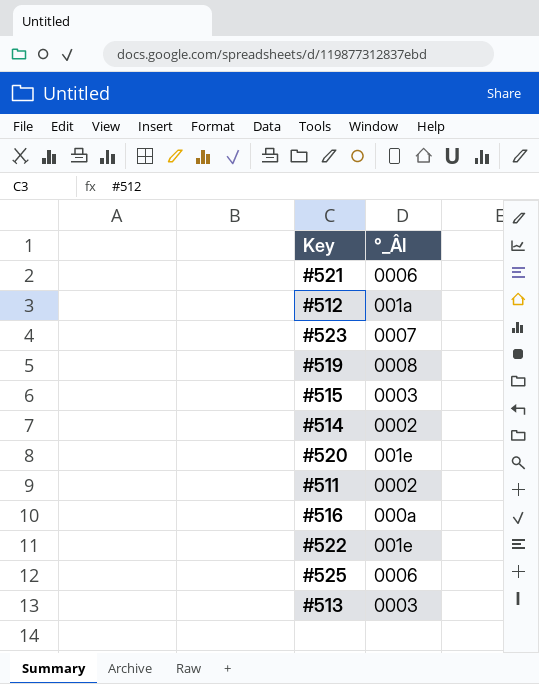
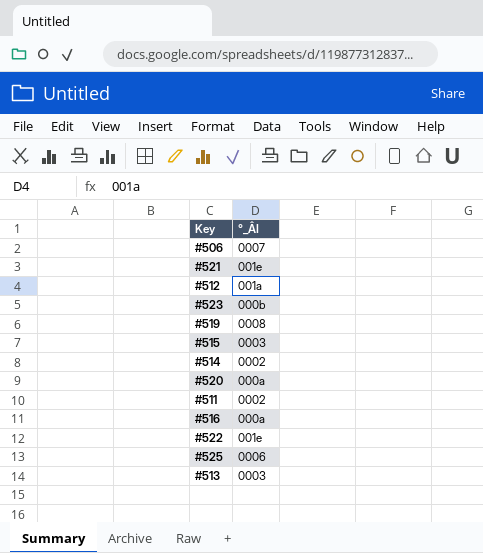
row #506: none -> 0007
#521 | °_ÂI: 0006 -> 001e
#523 | °_ÂI: 0007 -> 000b
#520 | °_ÂI: 001e -> 000a

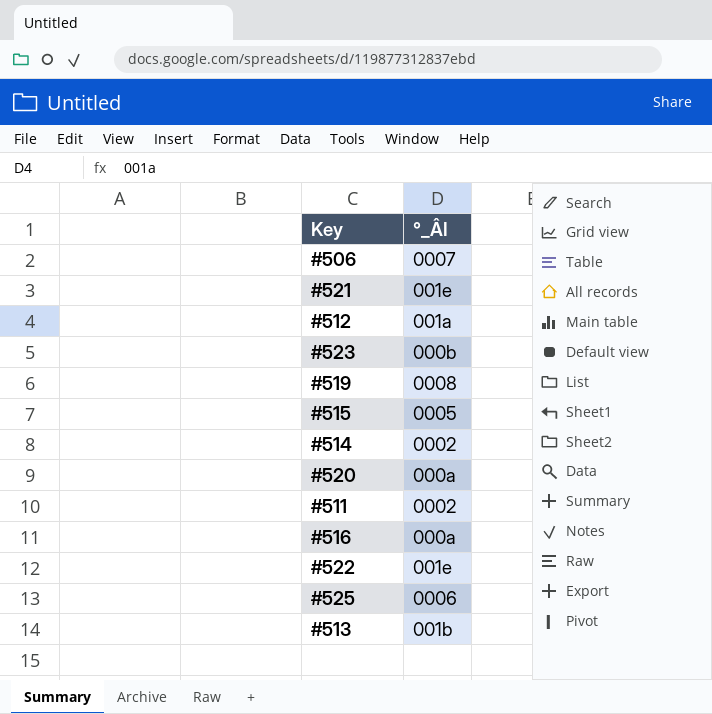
#515 | °_ÂI: 0003 -> 0005
#513 | °_ÂI: 0003 -> 001b

